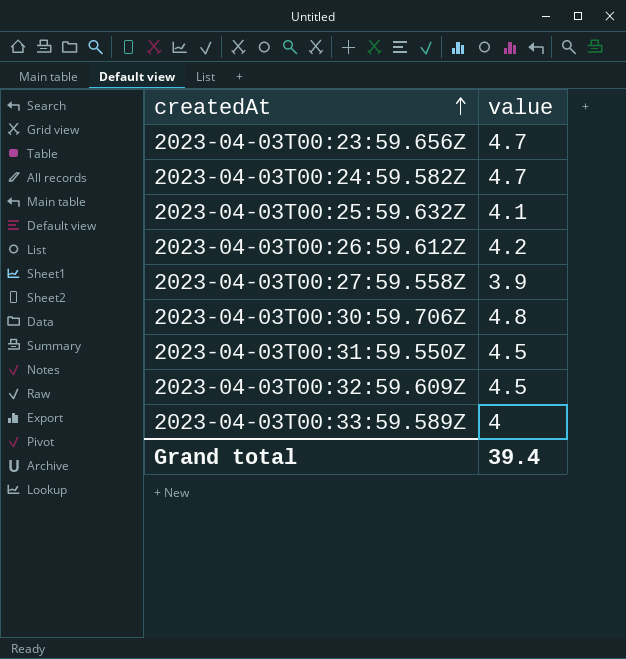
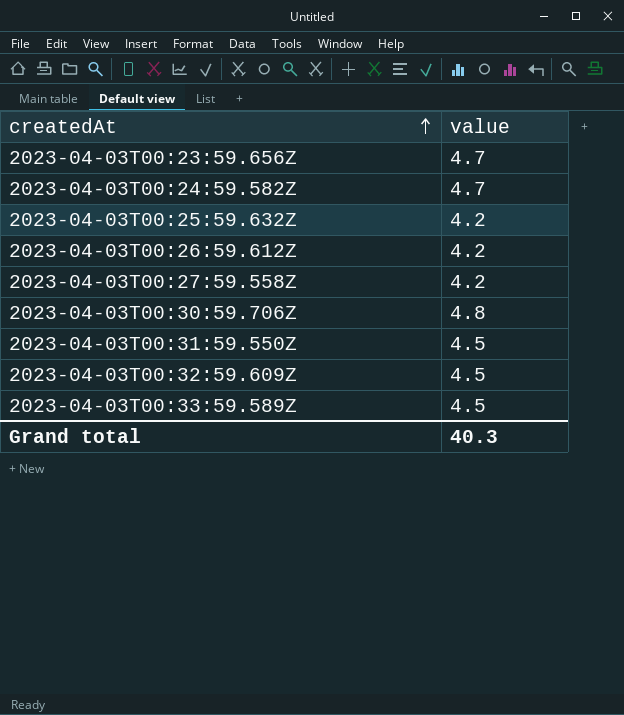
2023-04-03T00:25:59.632Z | value: 4.1 -> 4.2
2023-04-03T00:27:59.558Z | value: 3.9 -> 4.2
2023-04-03T00:33:59.589Z | value: 4 -> 4.5
Grand total | value: 39.4 -> 40.3

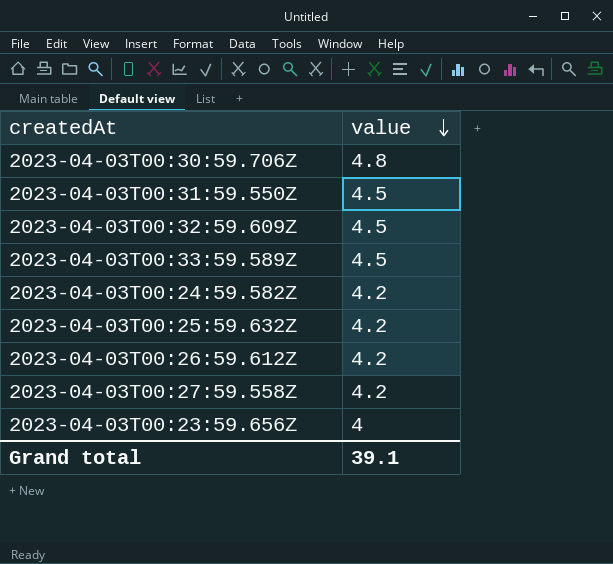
row order: createdAt ascending -> value descending
2023-04-03T00:24:59.582Z | value: 4.7 -> 4.2
2023-04-03T00:23:59.656Z | value: 4.7 -> 4
Grand total | value: 40.3 -> 39.1

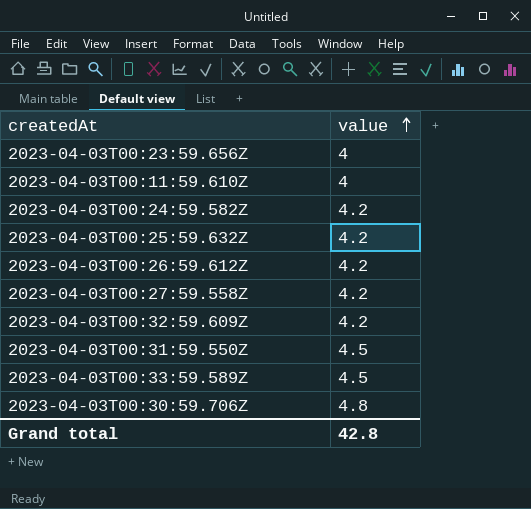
row order: value descending -> value ascending
row 2023-04-03T00:11:59.610Z: none -> 4
2023-04-03T00:32:59.609Z | value: 4.5 -> 4.2
Grand total | value: 39.1 -> 42.8

